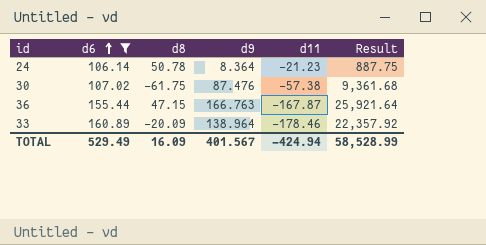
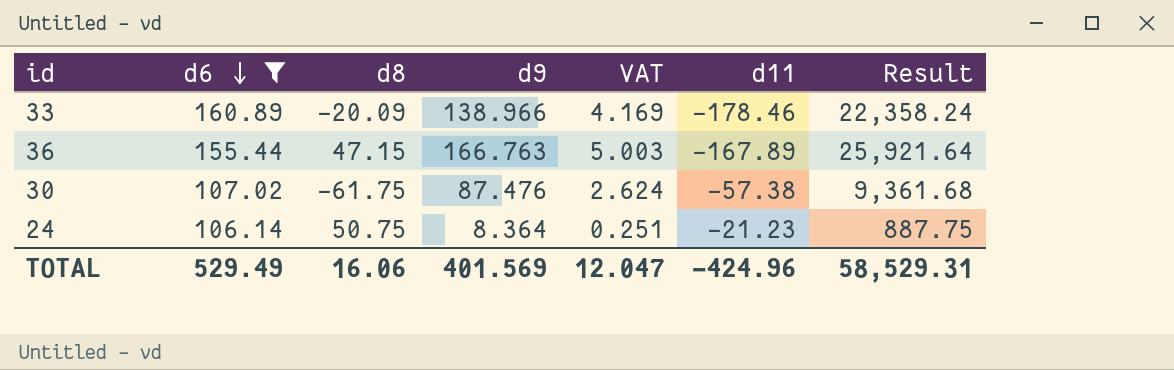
row order: d6 ascending -> d6 descending
column VAT | formula: none -> [d9] * 0.03
33 | d9: 138.964 -> 138.966
33 | Result: 22,357.92 -> 22,358.24
36 | d11: -167.87 -> -167.89
24 | d8: 50.78 -> 50.75
TOTAL | d8: 16.09 -> 16.06
TOTAL | d9: 401.567 -> 401.569
TOTAL | d11: -424.94 -> -424.96
TOTAL | Result: 58,528.99 -> 58,529.31

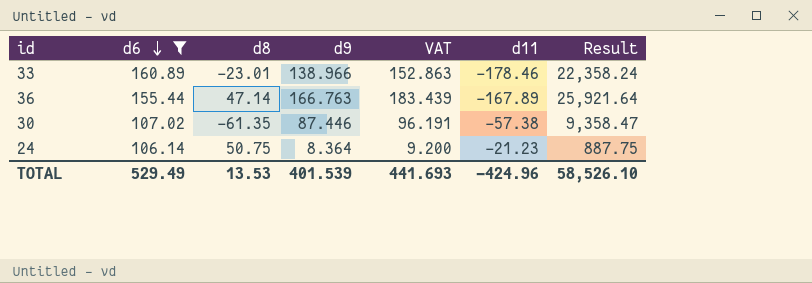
column VAT | formula: [d9] * 0.03 -> [d9] * 1.1
33 | d8: -20.09 -> -23.01
36 | d8: 47.15 -> 47.14
30 | d8: -61.75 -> -61.35
30 | d9: 87.476 -> 87.446
30 | Result: 9,361.68 -> 9,358.47
TOTAL | d8: 16.06 -> 13.53
TOTAL | d9: 401.569 -> 401.539
TOTAL | VAT: 12.047 -> 441.693
TOTAL | Result: 58,529.31 -> 58,526.10

